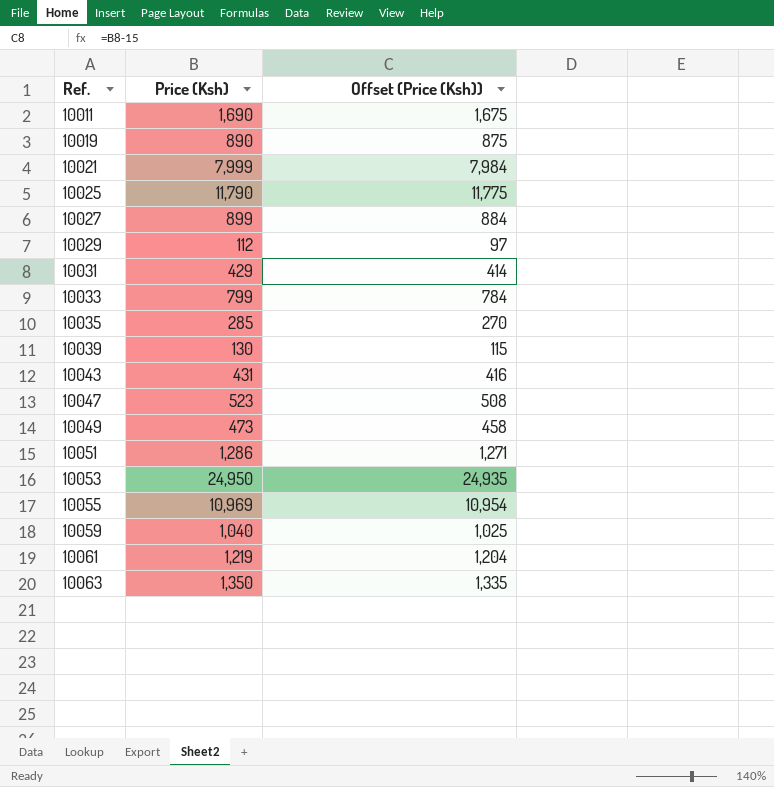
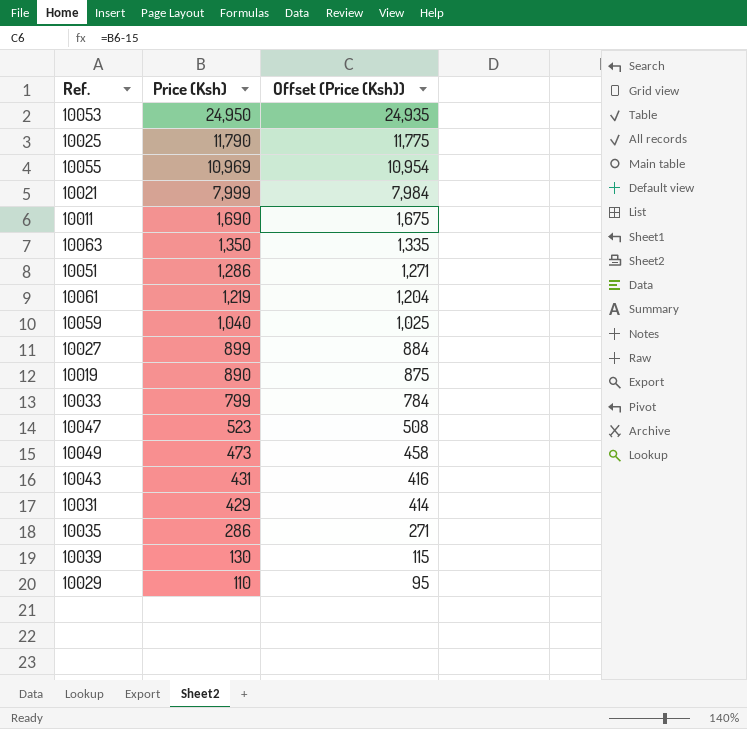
row order: Ref. ascending -> Price (Ksh) descending
10035 | Price (Ksh): 285 -> 286
10035 | Offset (Price (Ksh)): 270 -> 271
10029 | Price (Ksh): 112 -> 110
10029 | Offset (Price (Ksh)): 97 -> 95

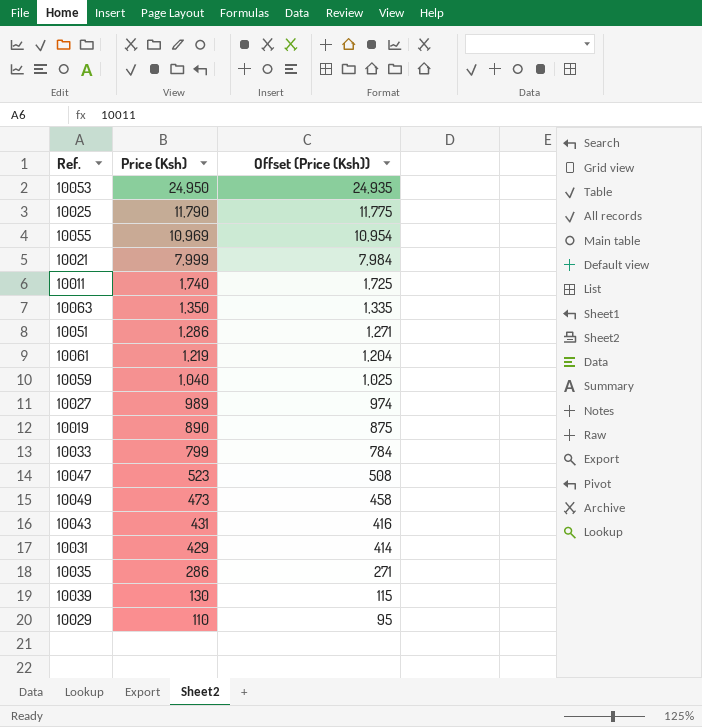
10011 | Price (Ksh): 1,690 -> 1,740
10011 | Offset (Price (Ksh)): 1,675 -> 1,725
10027 | Price (Ksh): 899 -> 989
10027 | Offset (Price (Ksh)): 884 -> 974

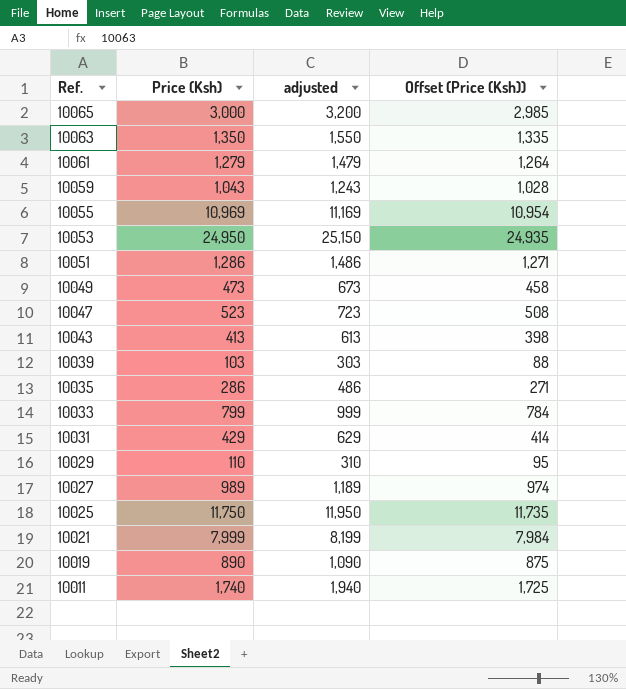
row order: Price (Ksh) descending -> Ref. descending
column adjusted | formula: none -> [Price (Ksh)] + 200
row 10065: none -> 3,000 | 3,200 | 2,985
10061 | Price (Ksh): 1,219 -> 1,279
10061 | Offset (Price (Ksh)): 1,204 -> 1,264
10059 | Price (Ksh): 1,040 -> 1,043
10059 | Offset (Price (Ksh)): 1,025 -> 1,028
10043 | Price (Ksh): 431 -> 413
10043 | Offset (Price (Ksh)): 416 -> 398
10039 | Price (Ksh): 130 -> 103
10039 | Offset (Price (Ksh)): 115 -> 88
10025 | Price (Ksh): 11,790 -> 11,750
10025 | Offset (Price (Ksh)): 11,775 -> 11,735

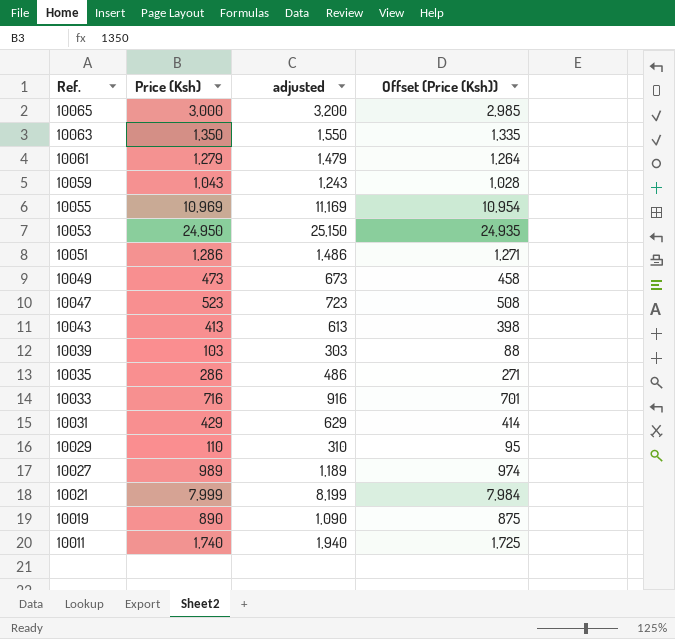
row 10025: 11,750 | 11,950 | 11,735 -> none
10033 | Price (Ksh): 799 -> 716
10033 | adjusted: 999 -> 916
10033 | Offset (Price (Ksh)): 784 -> 701

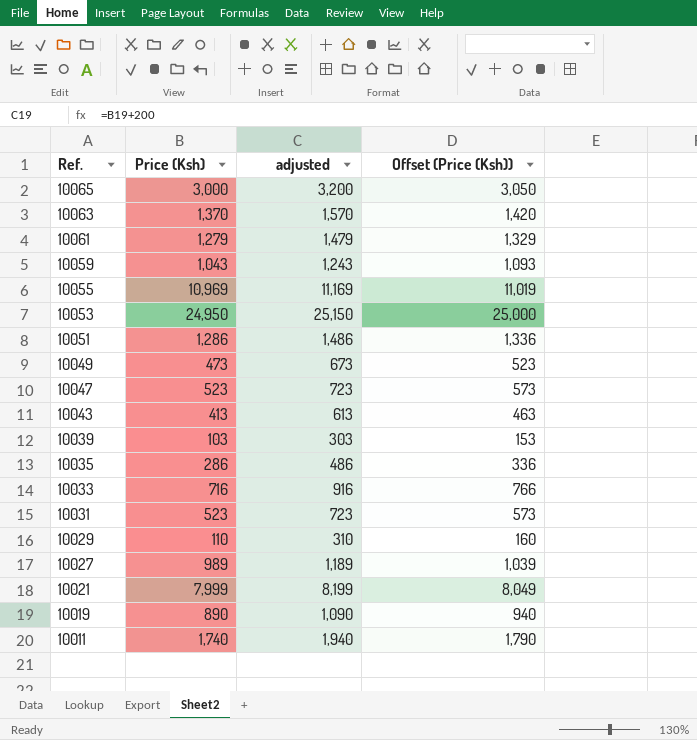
column Offset (Price (Ksh)) | formula: [Price (Ksh)] - 15 -> [Price (Ksh)] + 50
10063 | Price (Ksh): 1,350 -> 1,370
10063 | adjusted: 1,550 -> 1,570
10031 | Price (Ksh): 429 -> 523
10031 | adjusted: 629 -> 723

